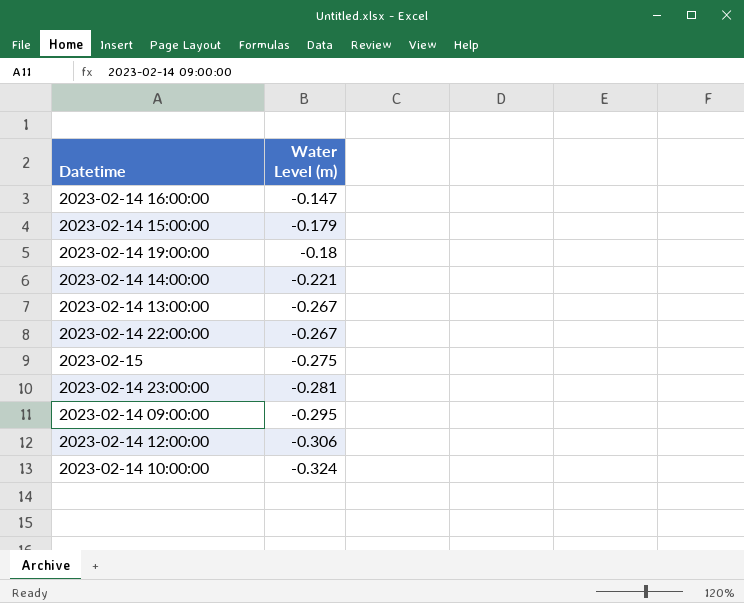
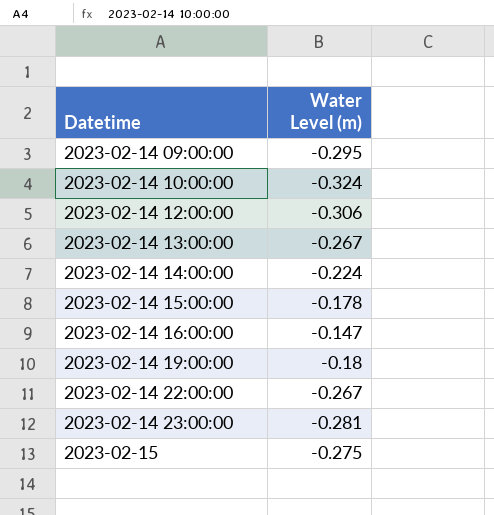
row order: Water Level (m) descending -> Datetime ascending
2023-02-14 14:00:00 | Water Level (m): -0.221 -> -0.224
2023-02-14 15:00:00 | Water Level (m): -0.179 -> -0.178

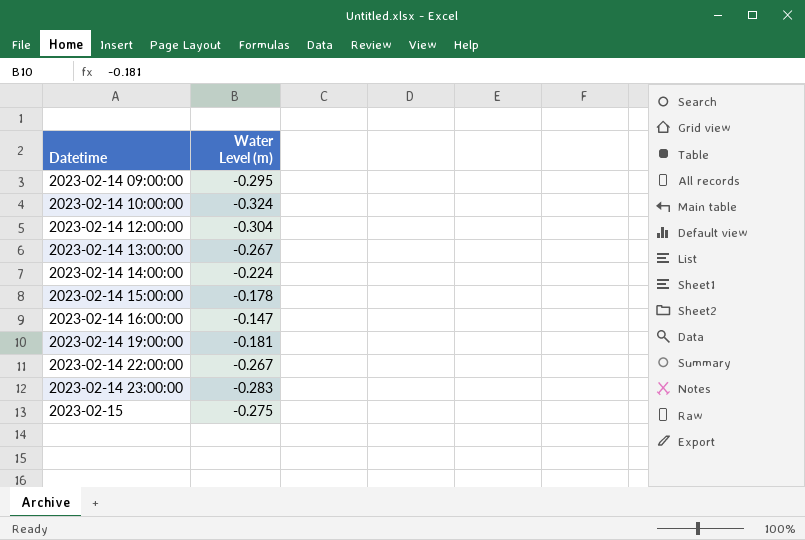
2023-02-14 12:00:00 | Water Level (m): -0.306 -> -0.304
2023-02-14 19:00:00 | Water Level (m): -0.18 -> -0.181
2023-02-14 23:00:00 | Water Level (m): -0.281 -> -0.283

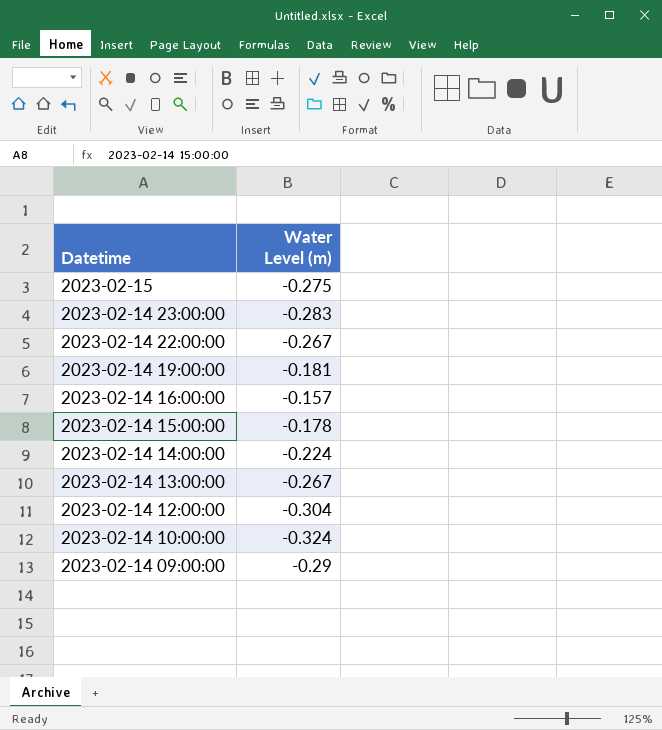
row order: Datetime ascending -> Datetime descending
2023-02-14 16:00:00 | Water Level (m): -0.147 -> -0.157
2023-02-14 09:00:00 | Water Level (m): -0.295 -> -0.29

